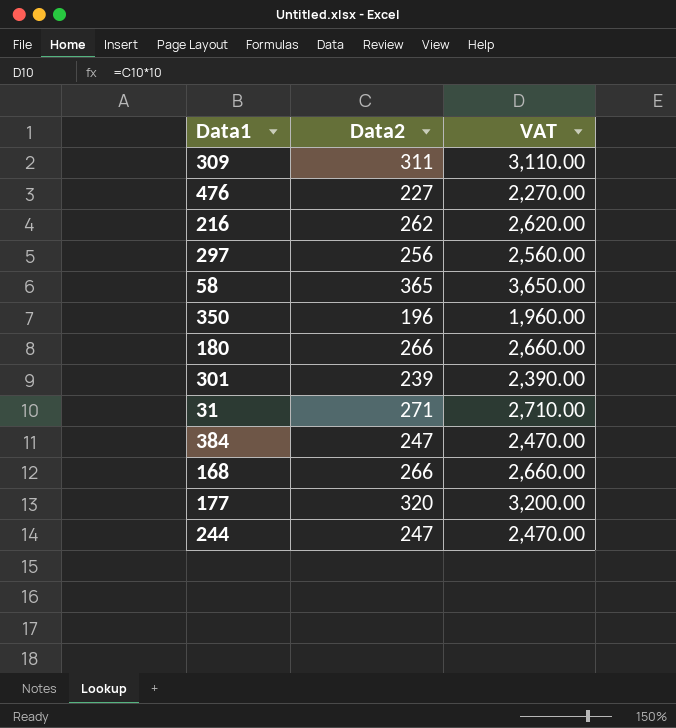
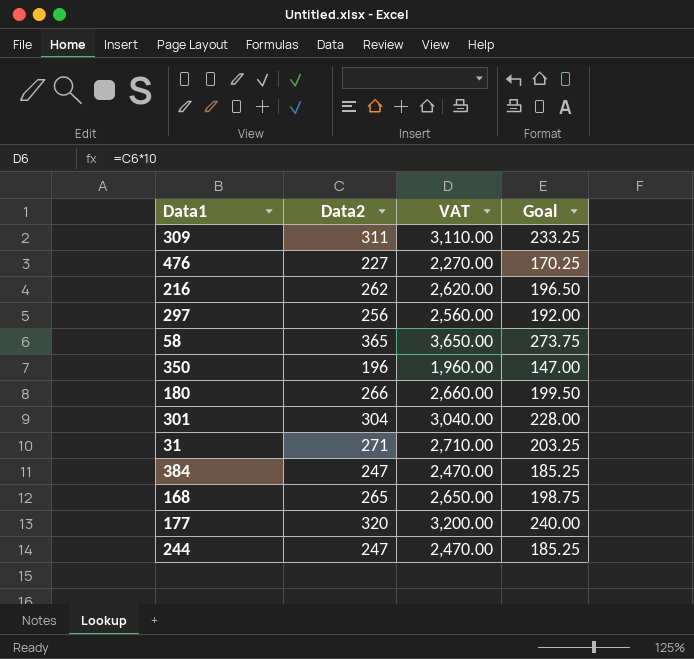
column Goal | formula: none -> [Data2] * 0.75
301 | Data2: 239 -> 304
301 | VAT: 2,390.00 -> 3,040.00
168 | Data2: 266 -> 265
168 | VAT: 2,660.00 -> 2,650.00

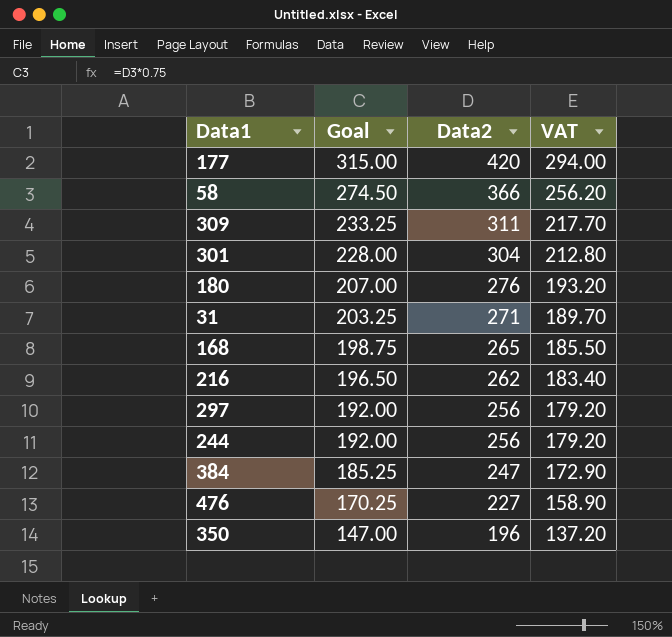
row order: none -> Goal descending
column Goal | position: 4 -> 2
column VAT | formula: [Data2] * 10 -> [Data2] * 0.7
177 | Goal: 240.00 -> 315.00
177 | Data2: 320 -> 420
58 | Goal: 273.75 -> 274.50
58 | Data2: 365 -> 366
180 | Goal: 199.50 -> 207.00
180 | Data2: 266 -> 276
244 | Goal: 185.25 -> 192.00
244 | Data2: 247 -> 256

